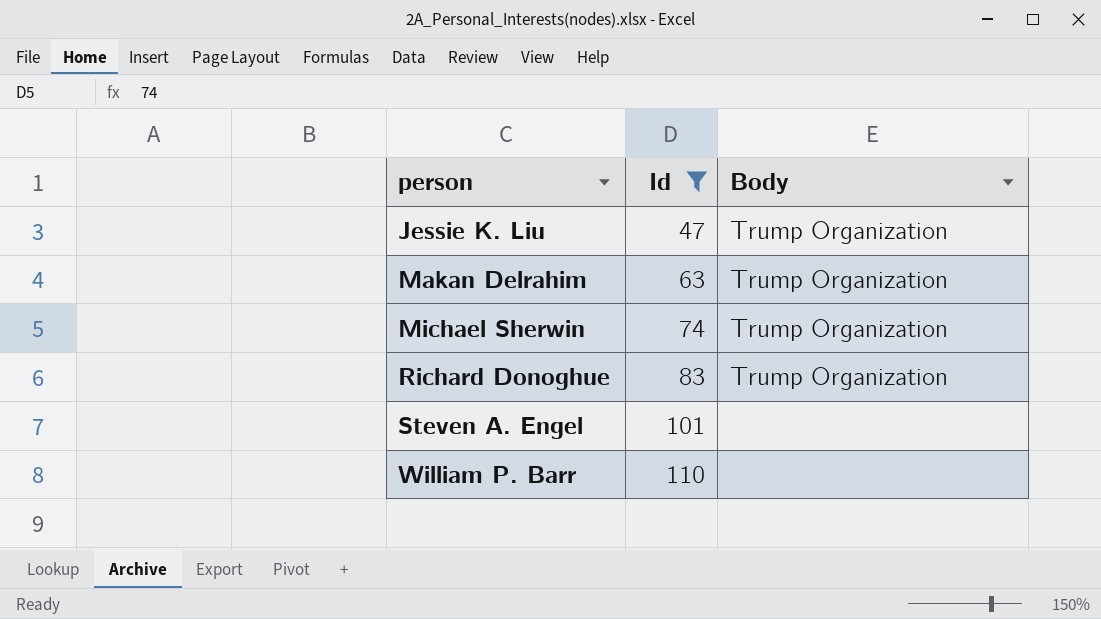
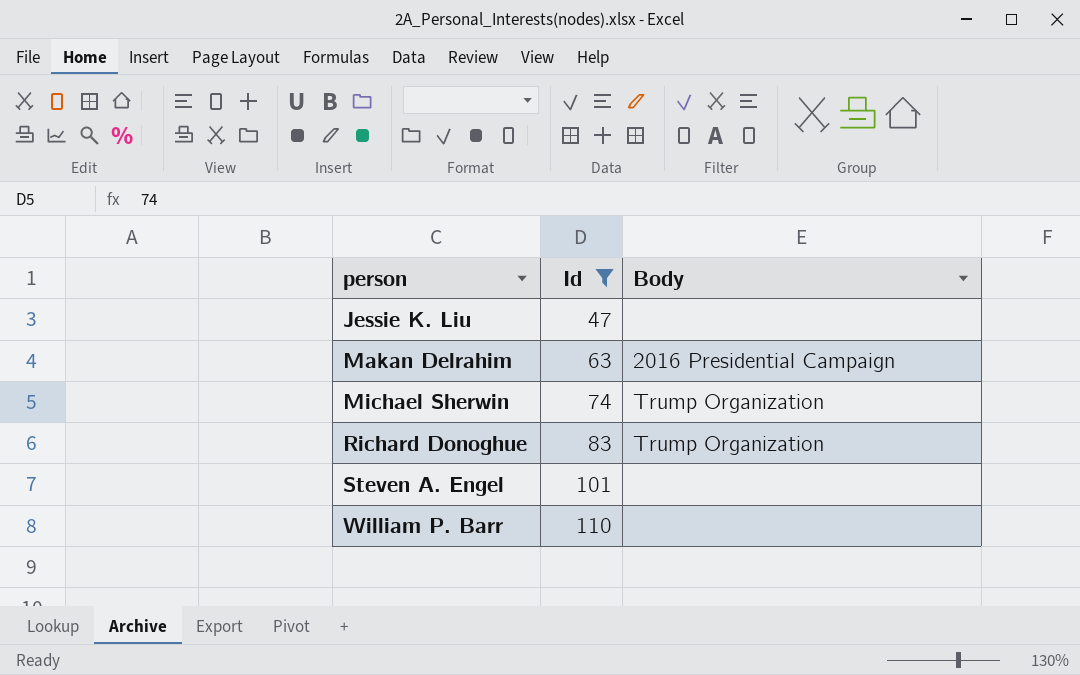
Jessie K. Liu | Body: Trump Organization -> none
Makan Delrahim | Body: Trump Organization -> 2016 Presidential Campaign

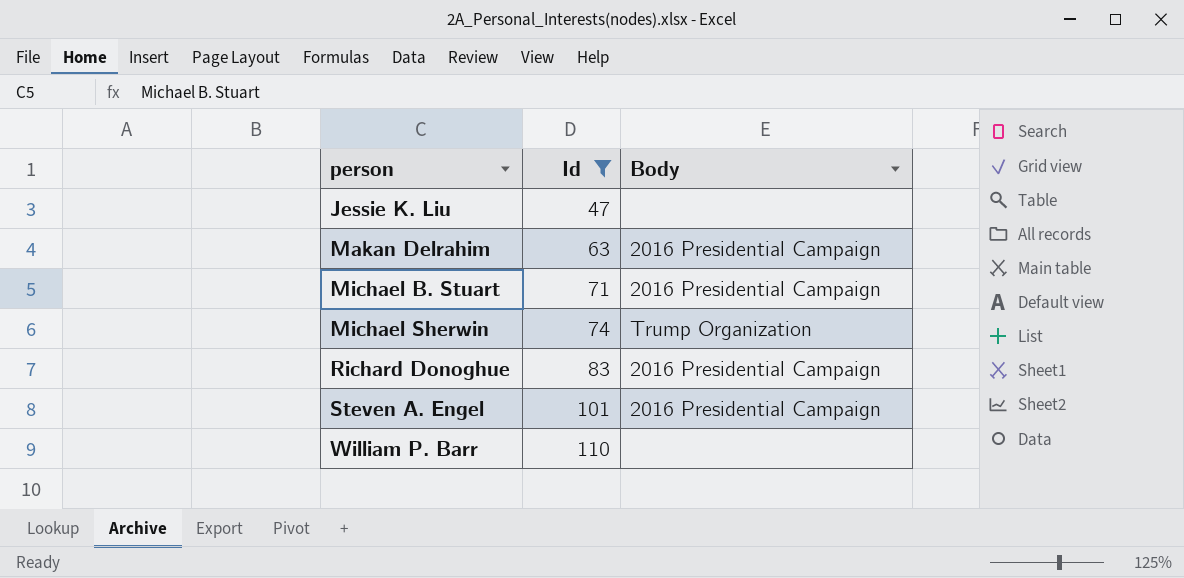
row Michael B. Stuart: none -> 71 | 2016 Presidential Campaign
Richard Donoghue | Body: Trump Organization -> 2016 Presidential Campaign
Steven A. Engel | Body: none -> 2016 Presidential Campaign

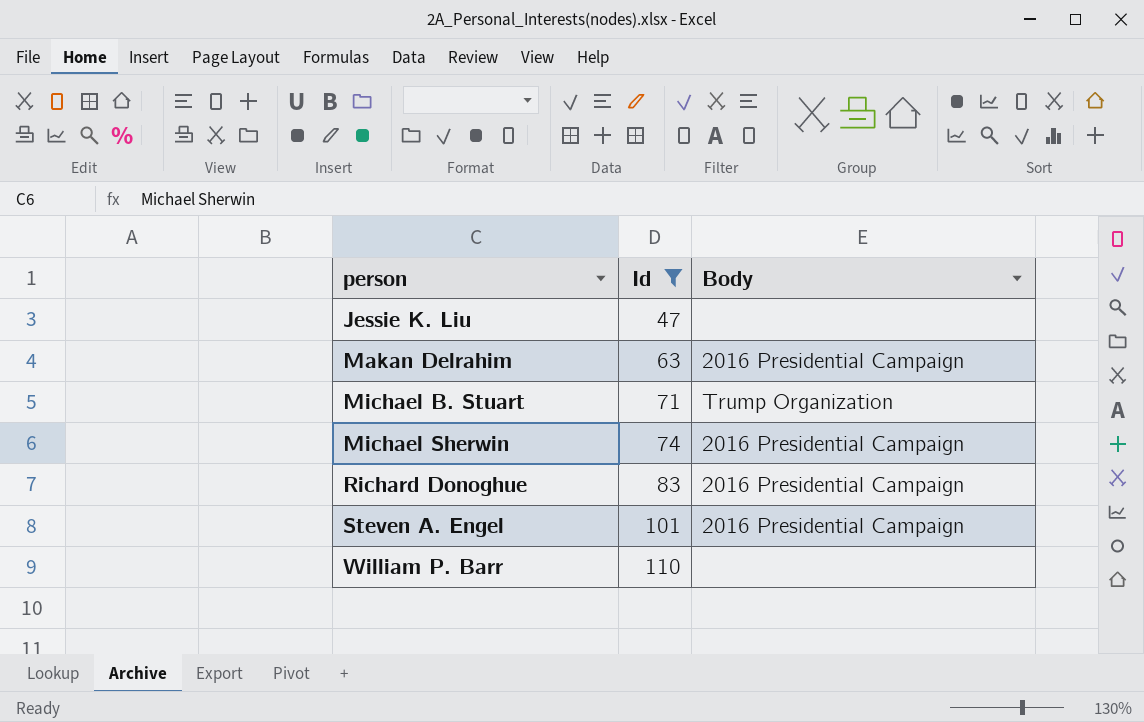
Michael B. Stuart | Body: 2016 Presidential Campaign -> Trump Organization
Michael Sherwin | Body: Trump Organization -> 2016 Presidential Campaign

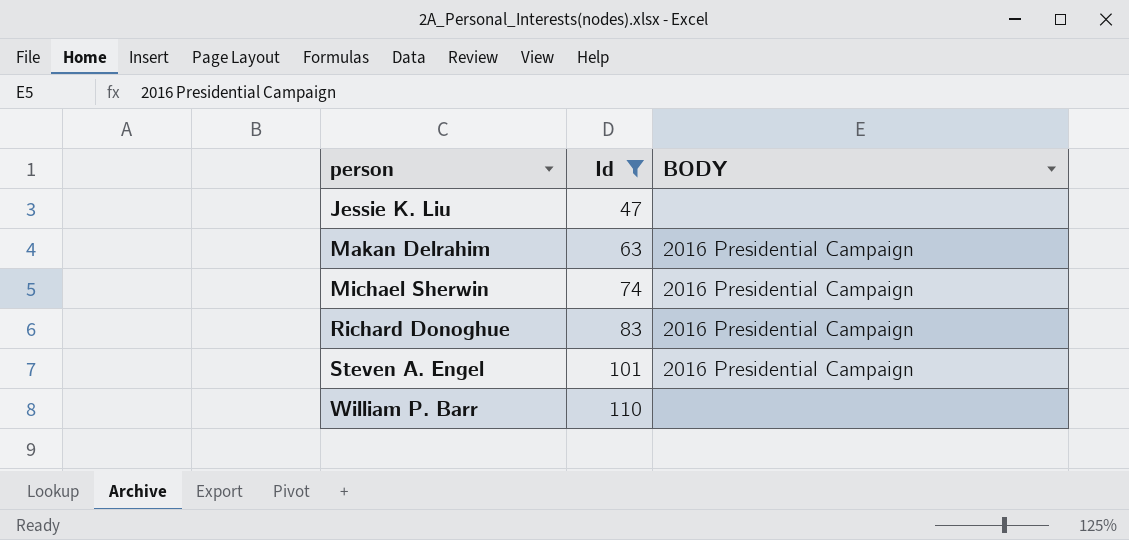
column name: Body -> BODY
row Michael B. Stuart: 71 | Trump Organization -> none

